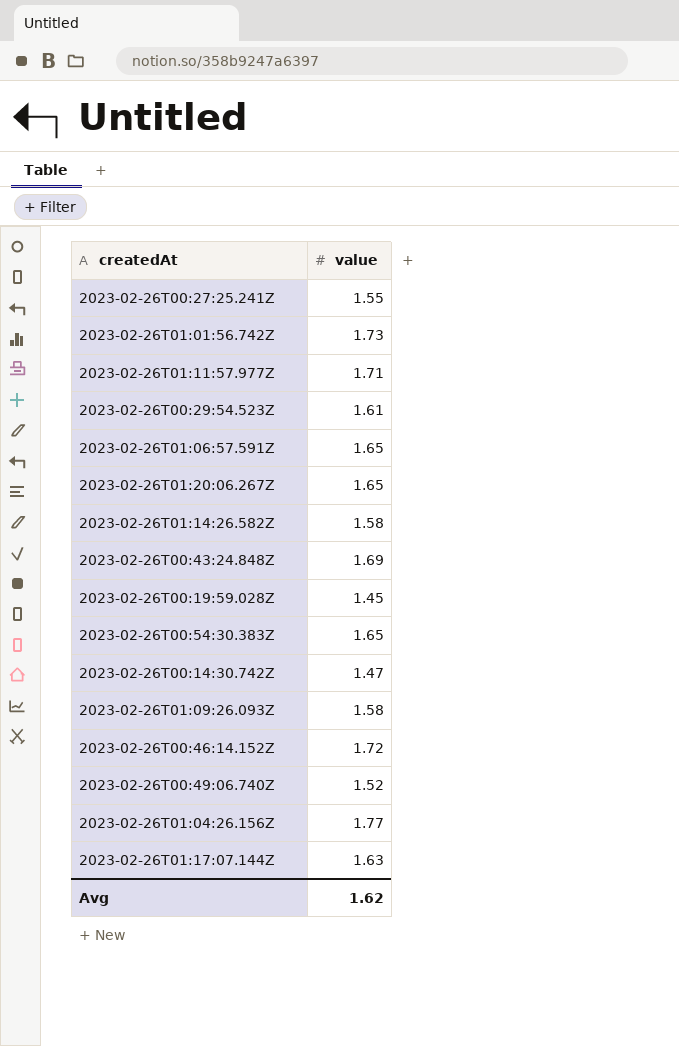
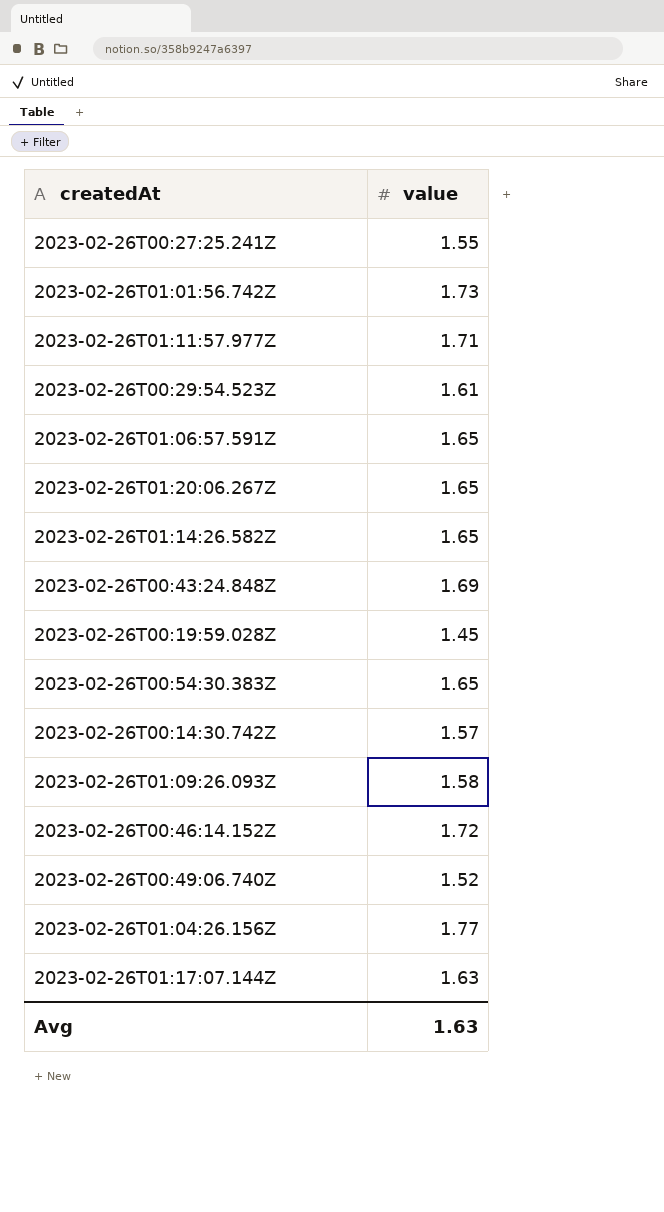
2023-02-26T01:14:26.582Z | value: 1.58 -> 1.65
2023-02-26T00:14:30.742Z | value: 1.47 -> 1.57
Avg | value: 1.62 -> 1.63

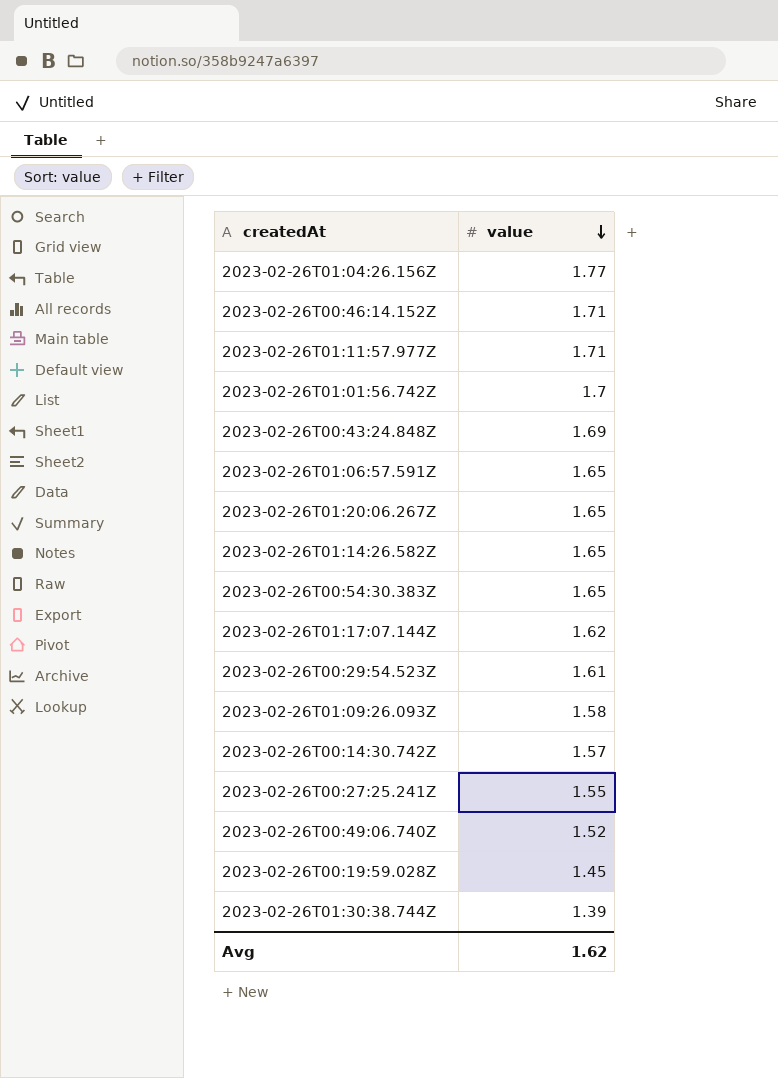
row order: none -> value descending
2023-02-26T00:46:14.152Z | value: 1.72 -> 1.71
2023-02-26T01:01:56.742Z | value: 1.73 -> 1.7
2023-02-26T01:17:07.144Z | value: 1.63 -> 1.62
row 2023-02-26T01:30:38.744Z: none -> 1.39
Avg | value: 1.63 -> 1.62

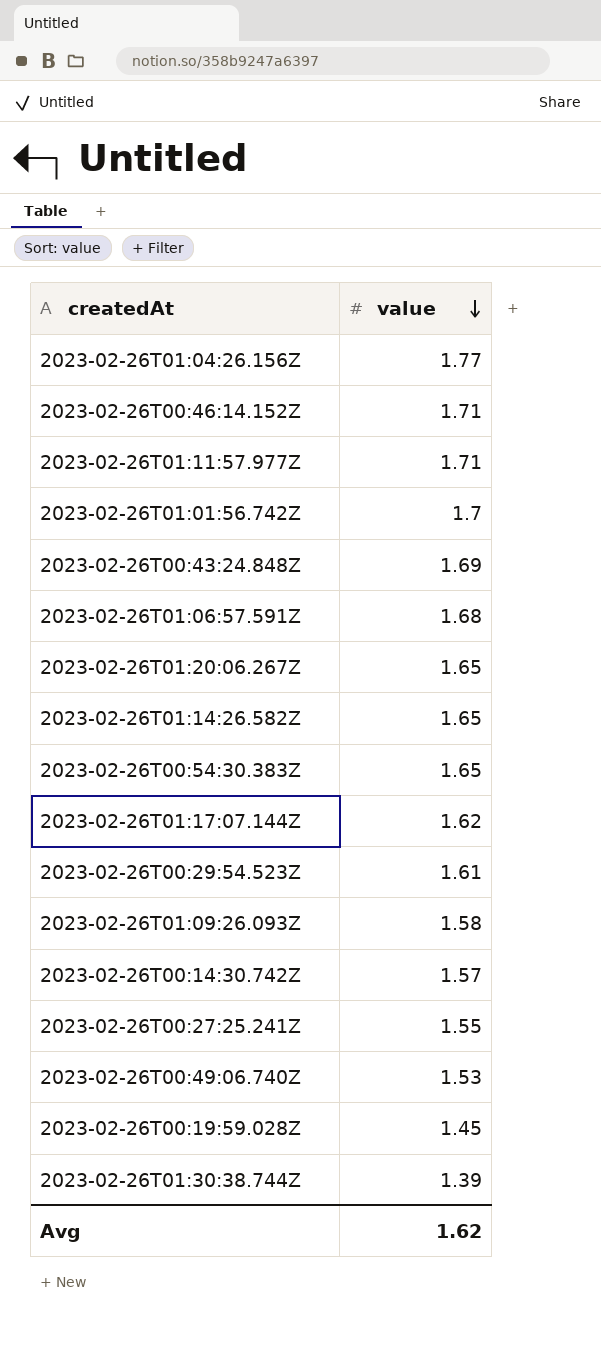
2023-02-26T01:06:57.591Z | value: 1.65 -> 1.68
2023-02-26T00:49:06.740Z | value: 1.52 -> 1.53

